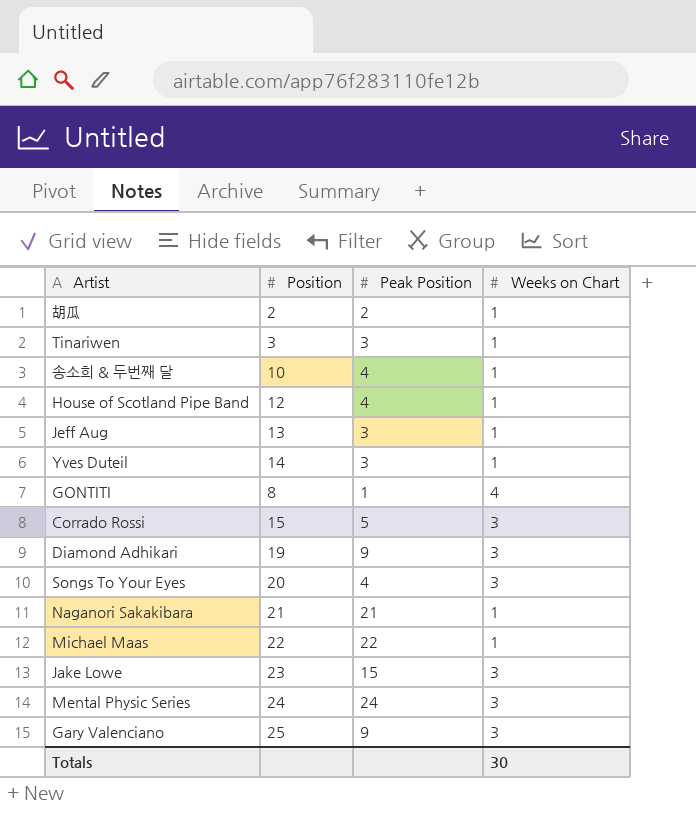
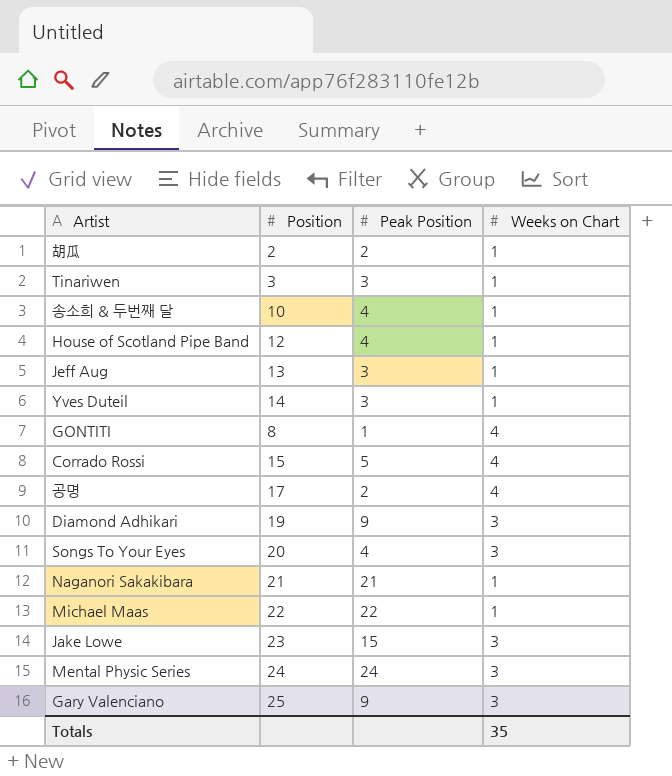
Corrado Rossi | Weeks on Chart: 3 -> 4
row 공명: none -> 17 | 2 | 4
Totals | Weeks on Chart: 30 -> 35

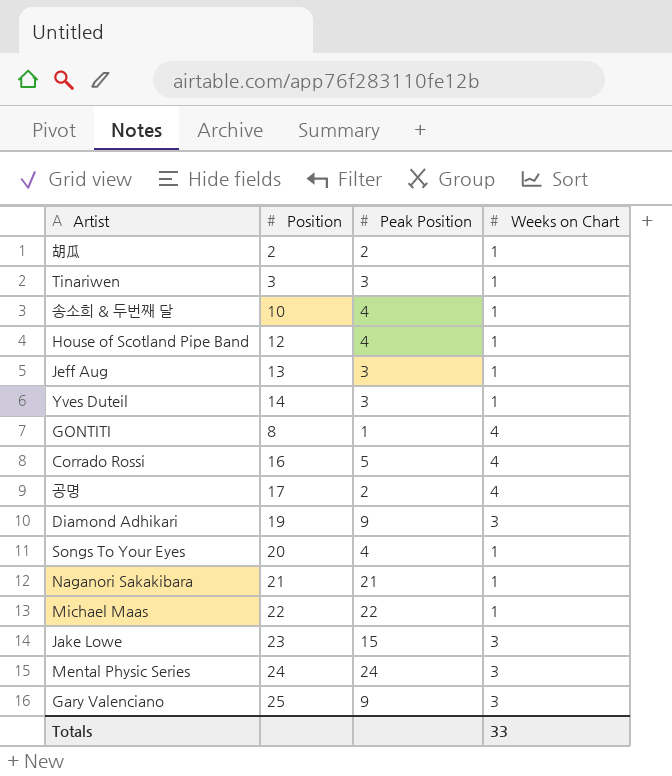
Corrado Rossi | Position: 15 -> 16
Songs To Your Eyes | Weeks on Chart: 3 -> 1
Totals | Weeks on Chart: 35 -> 33

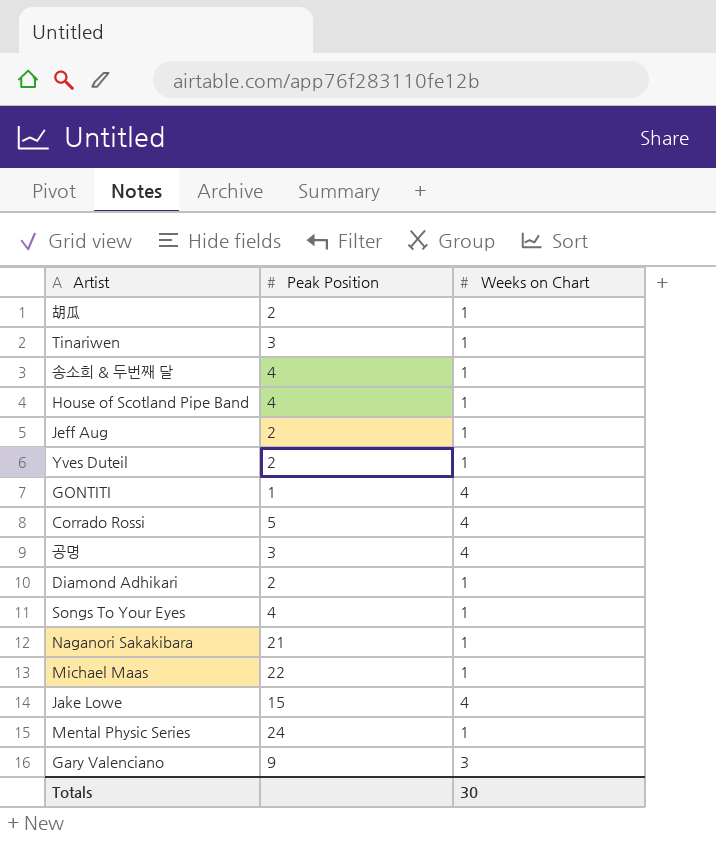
column Position | position: 2 -> none
Jeff Aug | Peak Position: 3 -> 2
Yves Duteil | Peak Position: 3 -> 2
공명 | Peak Position: 2 -> 3
Diamond Adhikari | Peak Position: 9 -> 2
Diamond Adhikari | Weeks on Chart: 3 -> 1
Jake Lowe | Weeks on Chart: 3 -> 4
Mental Physic Series | Weeks on Chart: 3 -> 1
Totals | Weeks on Chart: 33 -> 30

